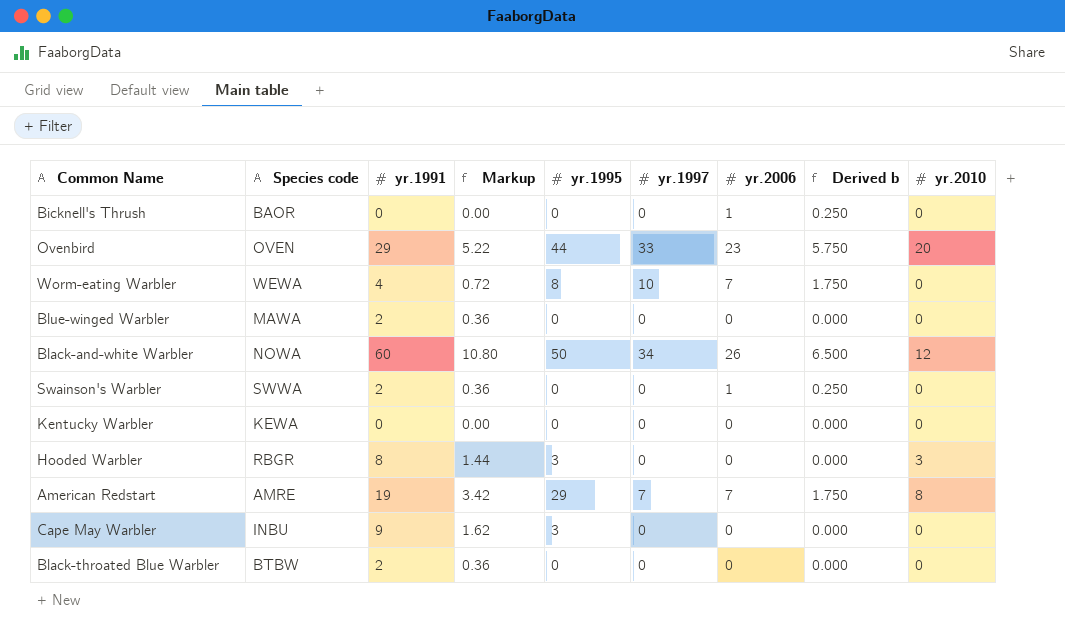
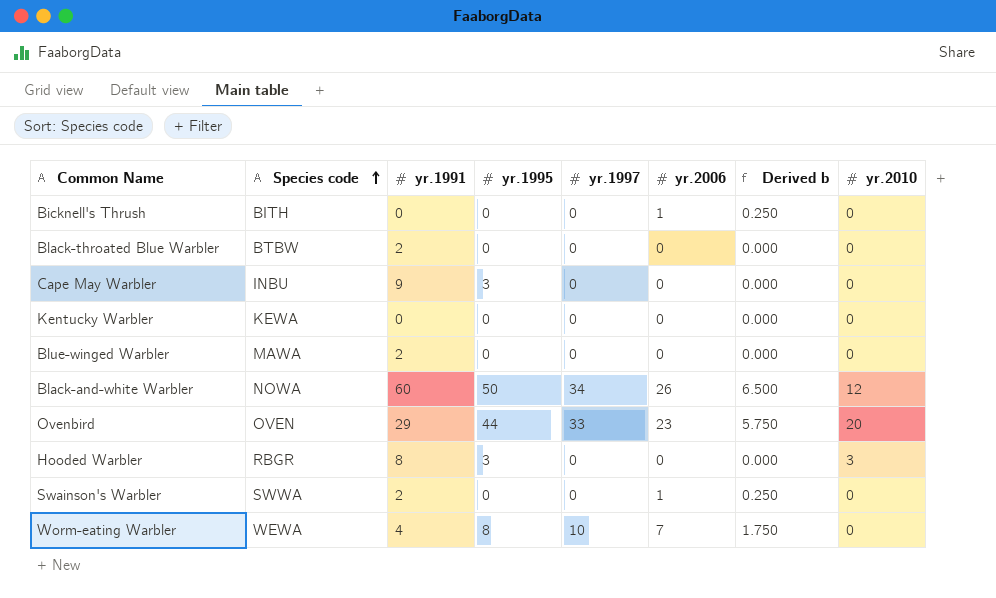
row order: none -> Species code ascending
column Markup | formula: [yr.1991] * 0.18 -> none
row American Redstart: AMRE | 19 | 3.42 | 29 | 7 | 7 | 1.750 | 8 -> none
Bicknell's Thrush | Species code: BAOR -> BITH

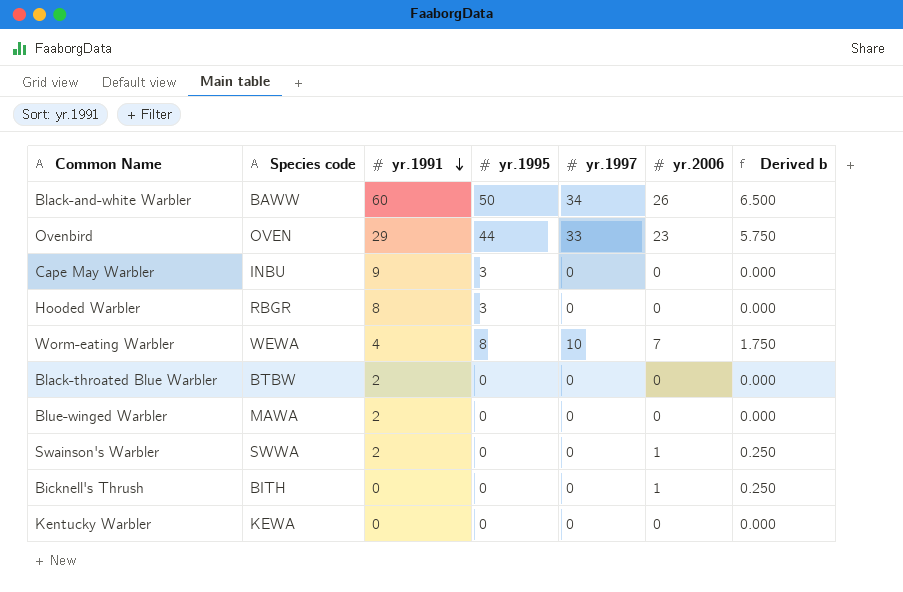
row order: Species code ascending -> yr.1991 descending
column yr.2010 | position: 8 -> none
Black-and-white Warbler | Species code: NOWA -> BAWW

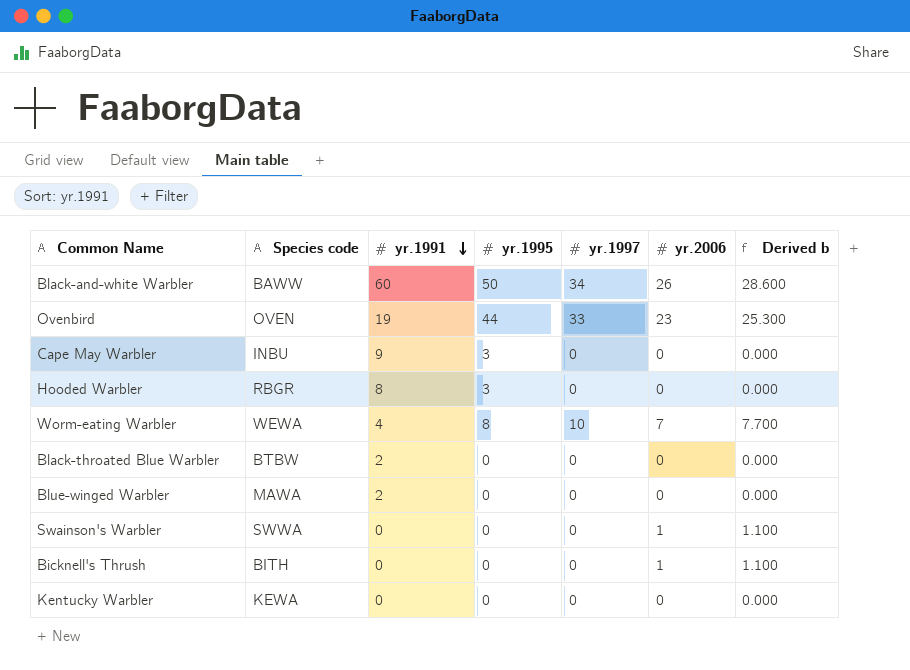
column Derived b | formula: [yr.2006] * 0.25 -> [yr.2006] * 1.1
Ovenbird | yr.1991: 29 -> 19
Swainson's Warbler | yr.1991: 2 -> 0

